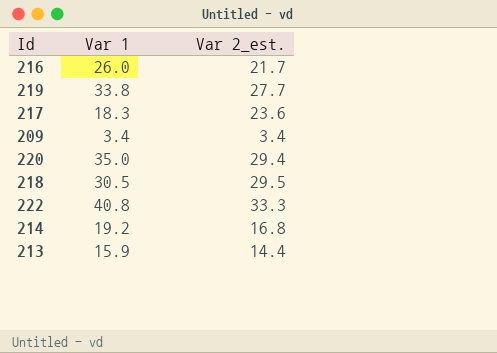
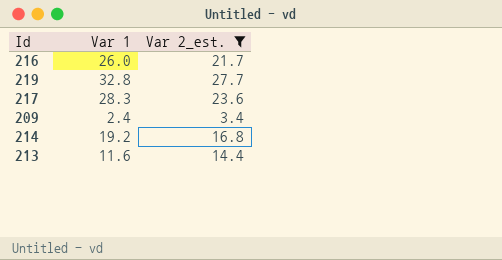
filter: none -> Var 2_est. <= 27.7
219 | Var 1: 33.8 -> 32.8
217 | Var 1: 18.3 -> 28.3
209 | Var 1: 3.4 -> 2.4
213 | Var 1: 15.9 -> 11.6

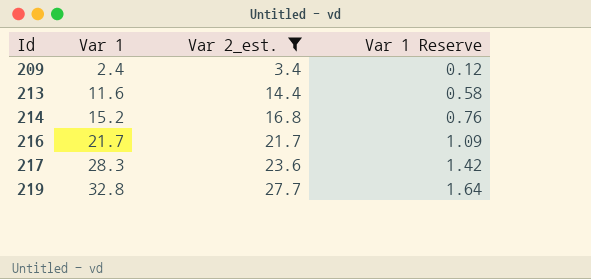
row order: none -> Id ascending
column Var 1 Reserve | formula: none -> [Var 1] * 0.05
214 | Var 1: 19.2 -> 15.2
216 | Var 1: 26.0 -> 21.7

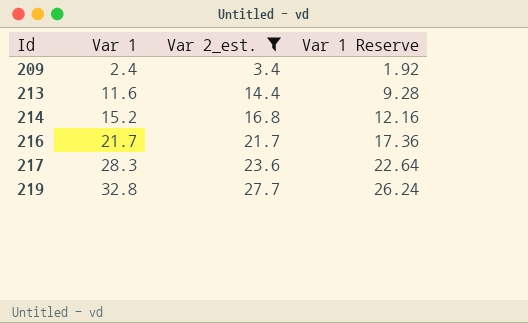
column Var 1 Reserve | formula: [Var 1] * 0.05 -> [Var 1] * 0.8

